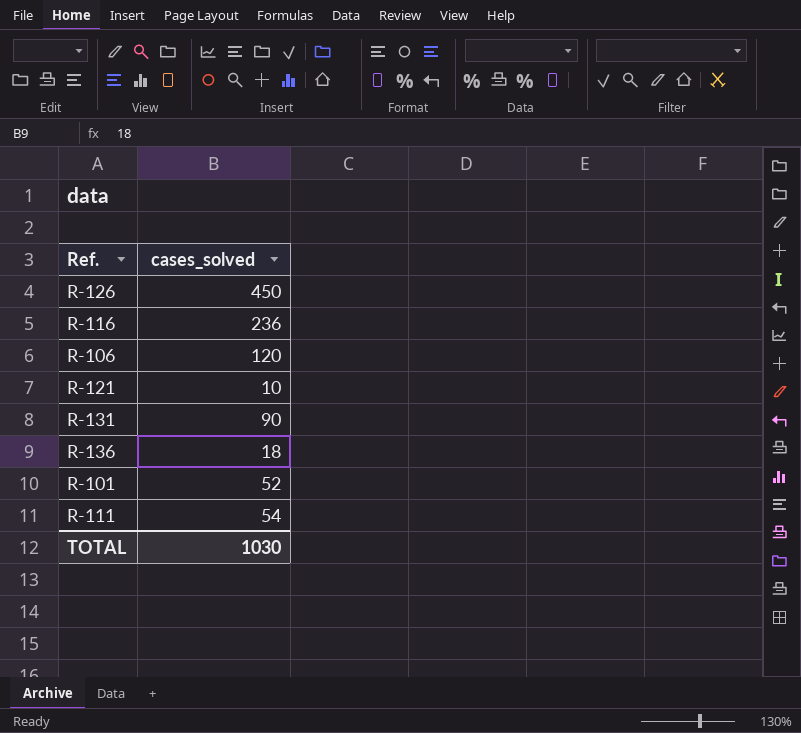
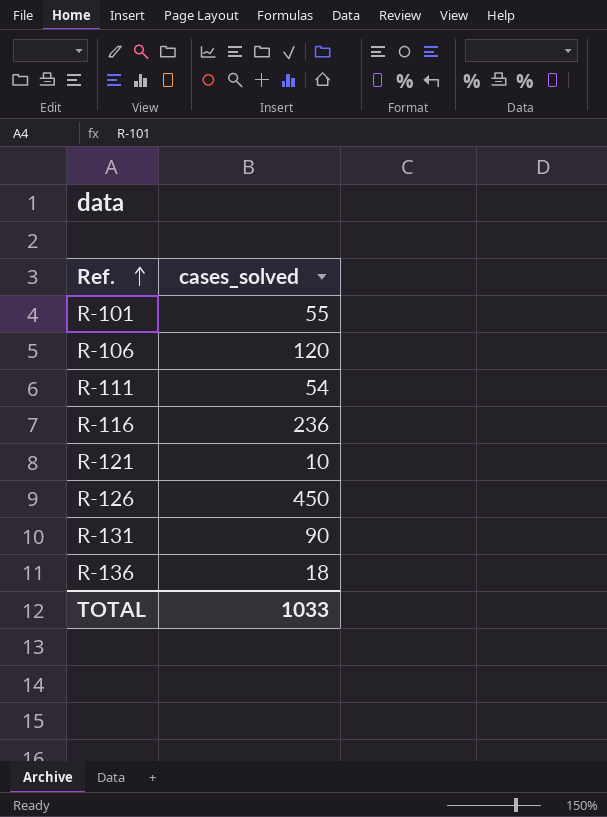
row order: none -> Ref. ascending
R-101 | cases_solved: 52 -> 55
TOTAL | cases_solved: 1030 -> 1033

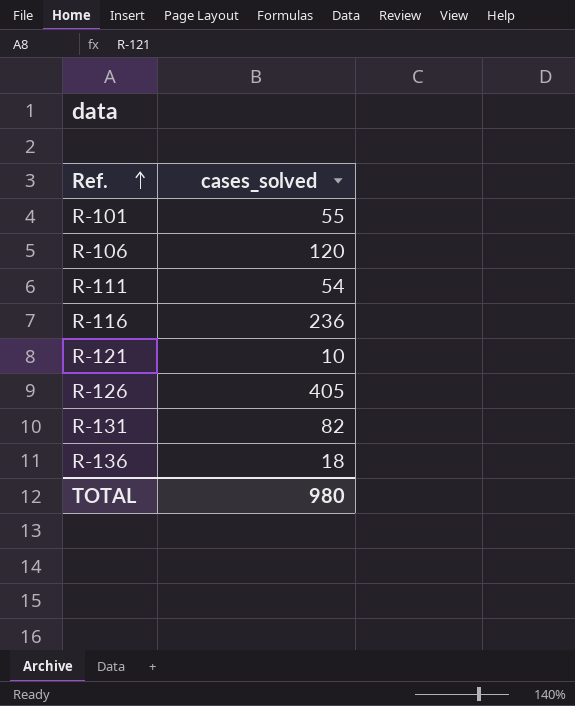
R-126 | cases_solved: 450 -> 405
R-131 | cases_solved: 90 -> 82
TOTAL | cases_solved: 1033 -> 980

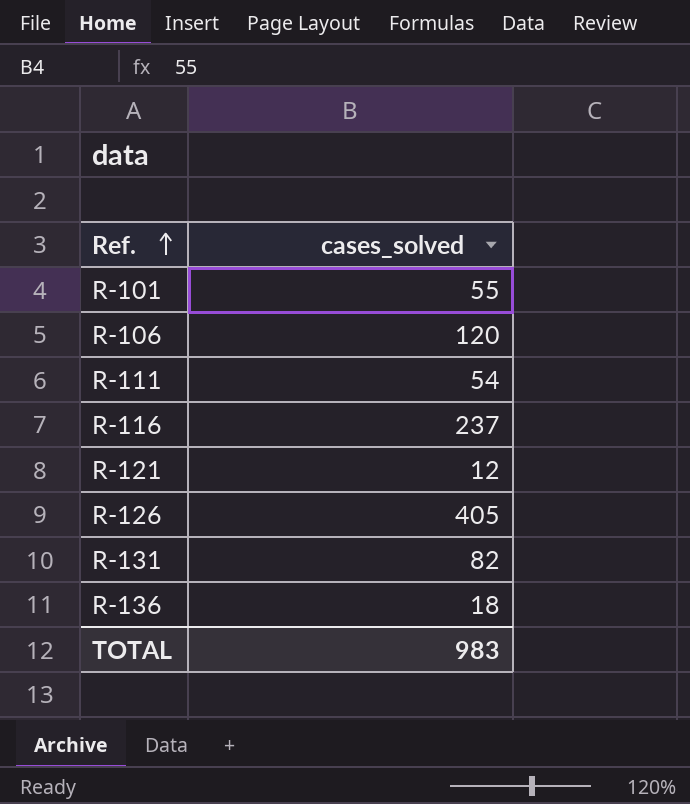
R-116 | cases_solved: 236 -> 237
R-121 | cases_solved: 10 -> 12
TOTAL | cases_solved: 980 -> 983

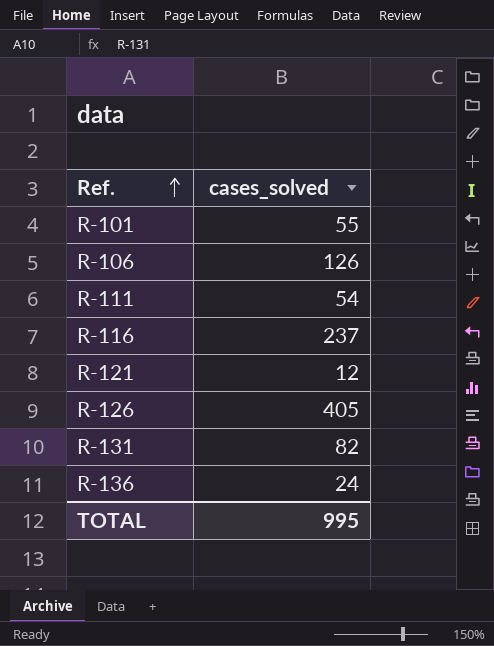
R-106 | cases_solved: 120 -> 126
R-136 | cases_solved: 18 -> 24
TOTAL | cases_solved: 983 -> 995

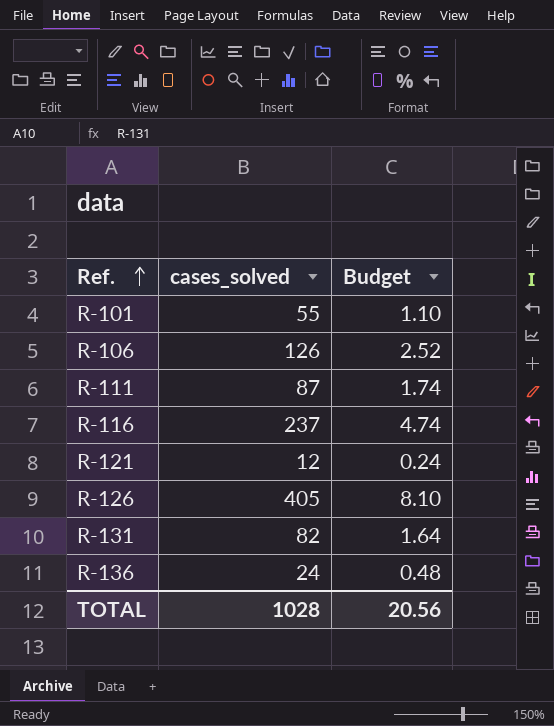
column Budget | formula: none -> [cases_solved] * 0.02
R-111 | cases_solved: 54 -> 87
TOTAL | cases_solved: 995 -> 1028

